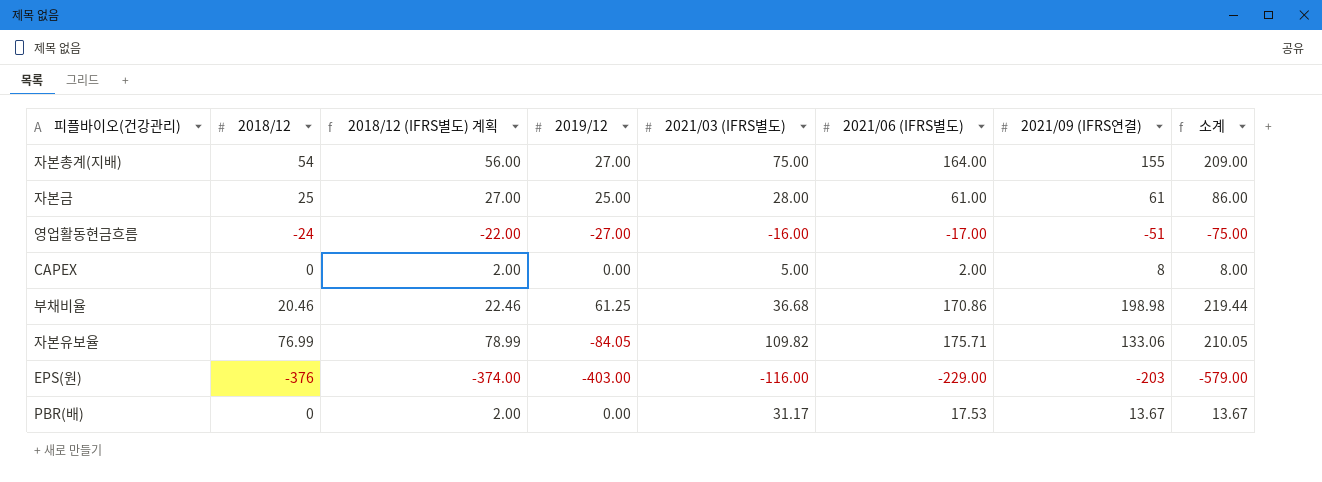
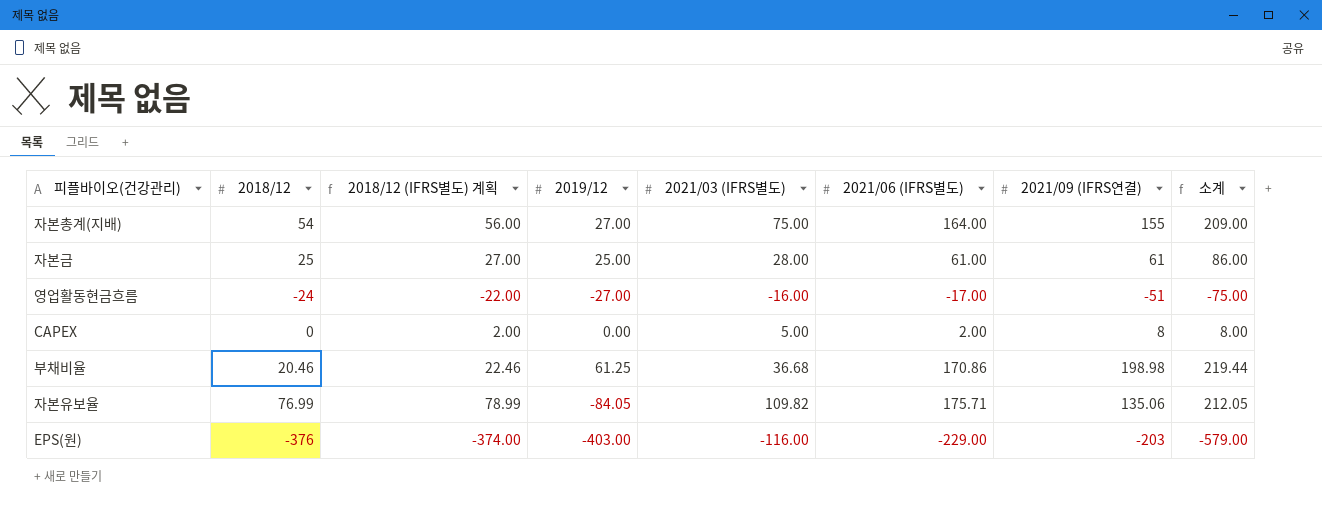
row PBR(배): 0 | 2.00 | 0.00 | 31.17 | 17.53 | 13.67 | 13.67 -> none
자본유보율 | 2021/09 (IFRS연결): 133.06 -> 135.06
자본유보율 | 소계: 210.05 -> 212.05

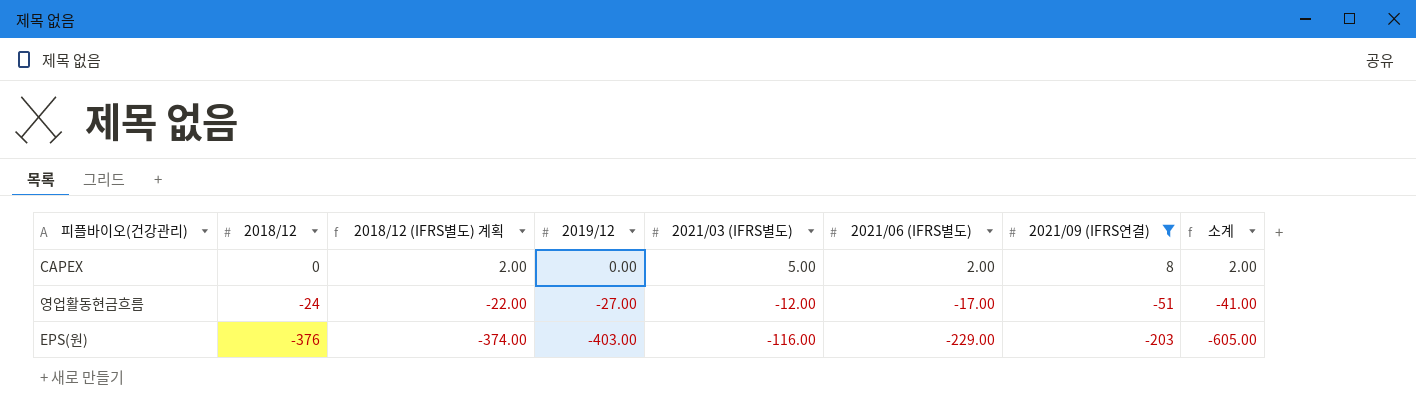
filter: none -> 2021/09 (IFRS연결) <= 8
row order: none -> 2018/12 descending
column 소계 | formula: [2018/12] + [2021/09 (IFRS연결)] -> [2018/12] + [2021/06 (IFRS별도)]
영업활동현금흐름 | 2021/03 (IFRS별도): -16.00 -> -12.00

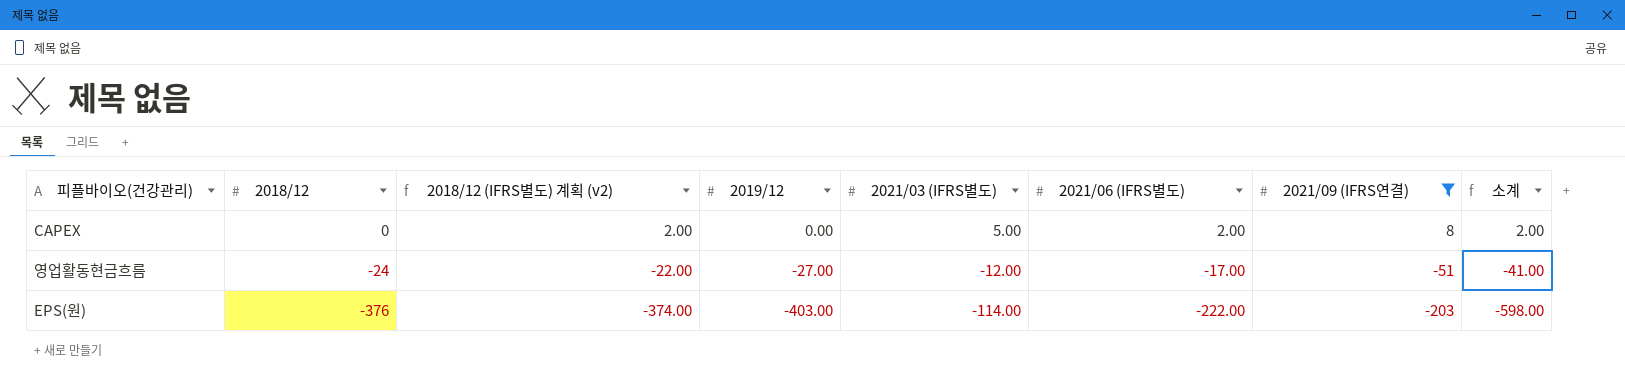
column name: 2018/12 (IFRS별도) 계획 -> 2018/12 (IFRS별도) 계획 (v2)
EPS(원) | 2021/03 (IFRS별도): -116.00 -> -114.00
EPS(원) | 2021/06 (IFRS별도): -229.00 -> -222.00
EPS(원) | 소계: -605.00 -> -598.00

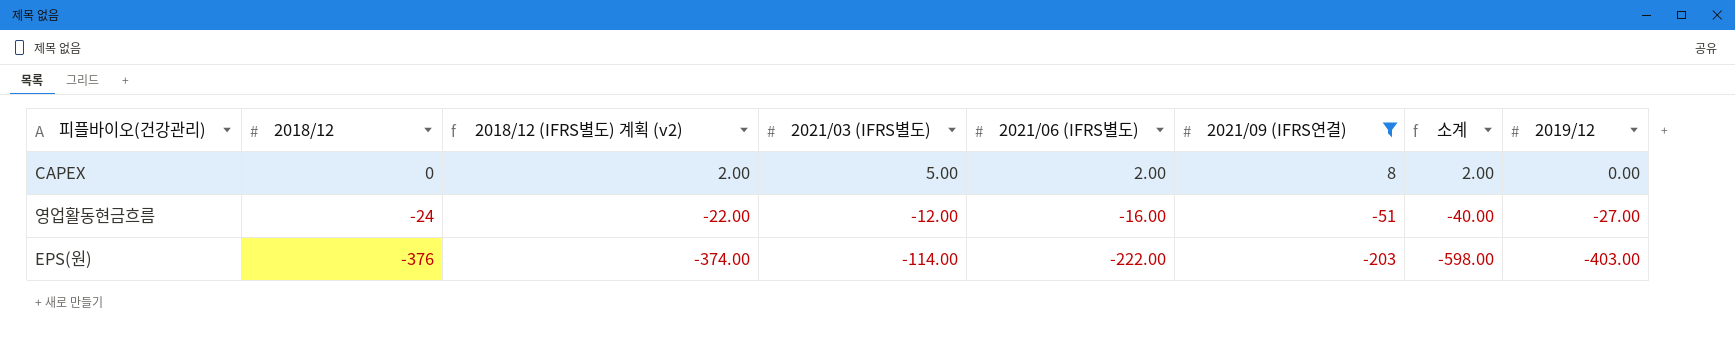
column 2019/12 | position: 4 -> 8
영업활동현금흐름 | 2021/06 (IFRS별도): -17.00 -> -16.00
영업활동현금흐름 | 소계: -41.00 -> -40.00

